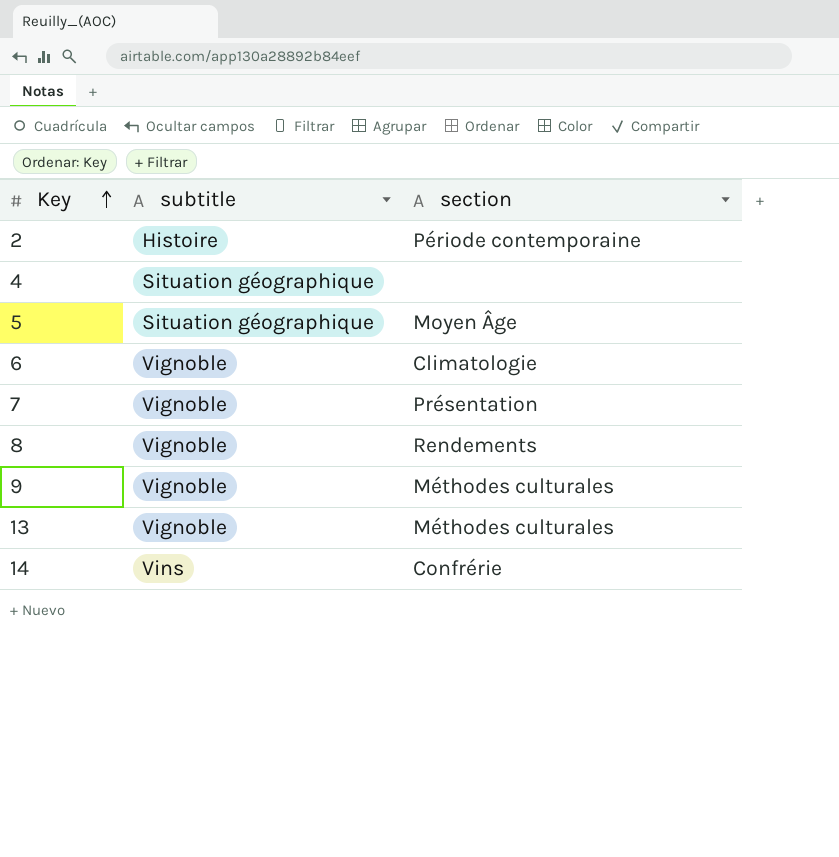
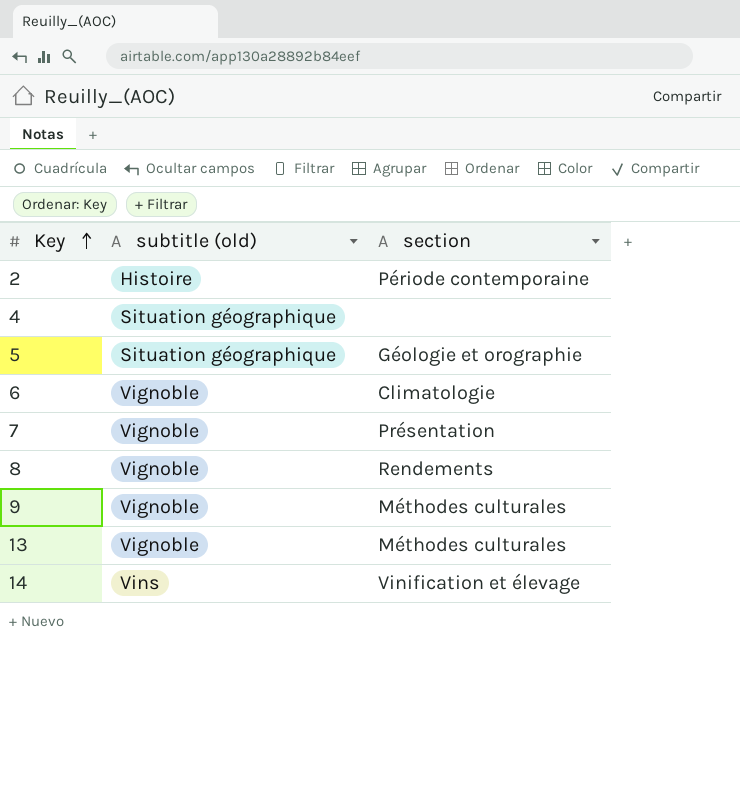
column name: subtitle -> subtitle (old)
5 | section: Moyen Âge -> Géologie et orographie
14 | section: Confrérie -> Vinification et élevage

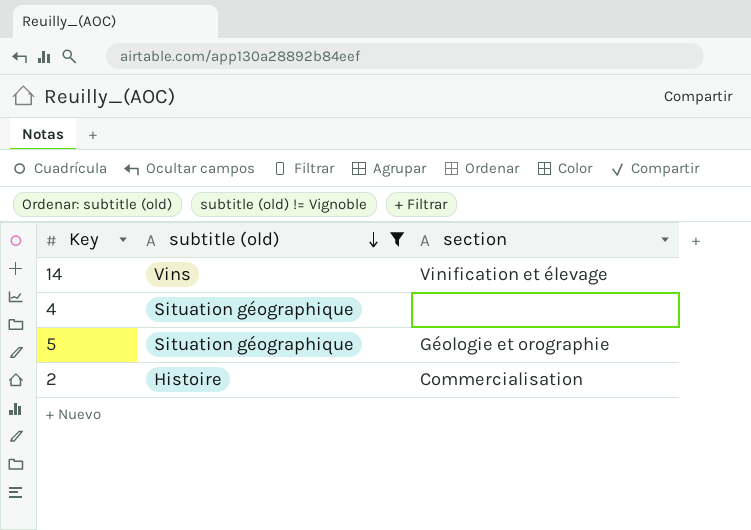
filter: none -> subtitle (old) != Vignoble
row order: Key ascending -> subtitle (old) descending
2 | section: Période contemporaine -> Commercialisation

